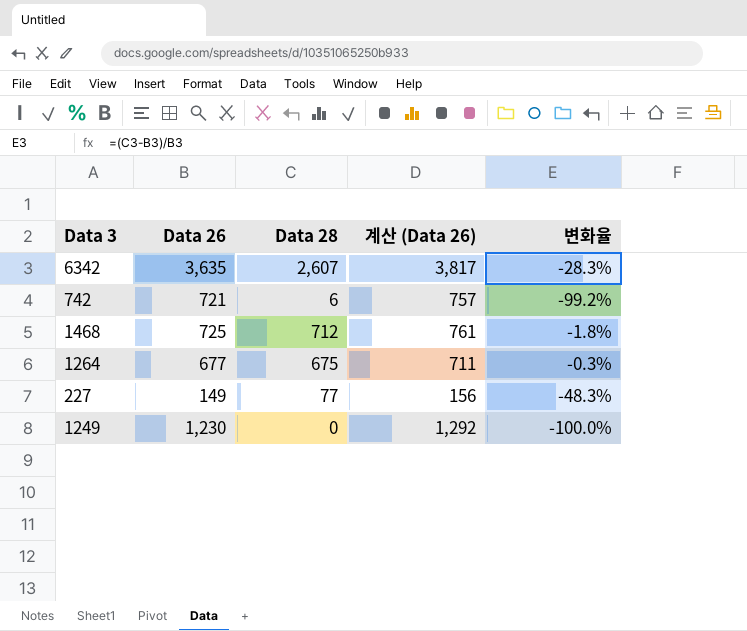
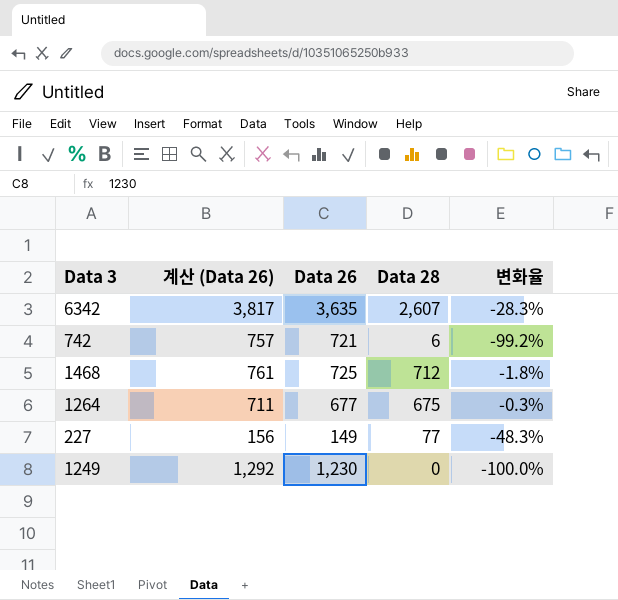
column 계산 (Data 26) | position: 4 -> 2

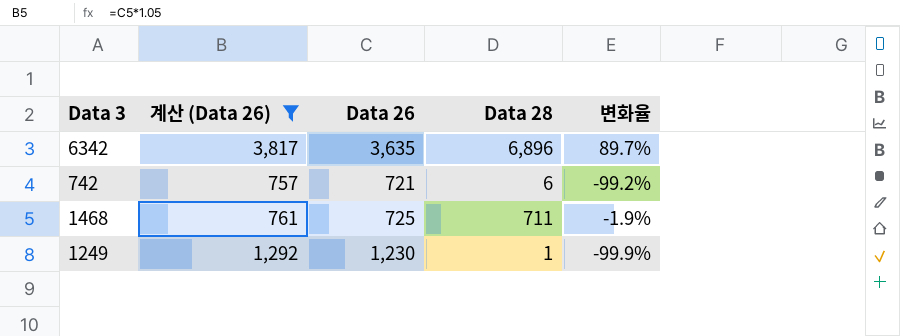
filter: none -> 계산 (Data 26) >= 757
6342 | Data 28: 2,607 -> 6,896
6342 | 변화율: -28.3% -> 89.7%
1468 | Data 28: 712 -> 711
1468 | 변화율: -1.8% -> -1.9%
1249 | Data 28: 0 -> 1
1249 | 변화율: -100.0% -> -99.9%

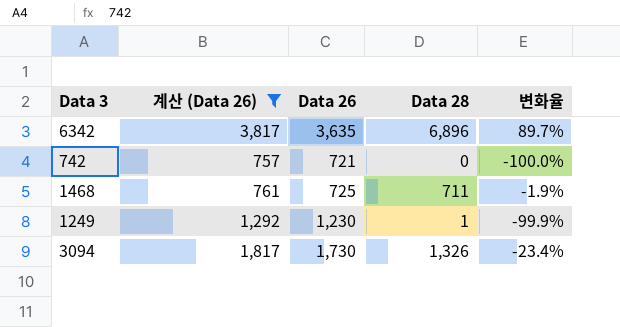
742 | Data 28: 6 -> 0
742 | 변화율: -99.2% -> -100.0%
row 3094: none -> 1,817 | 1,730 | 1,326 | -23.4%

